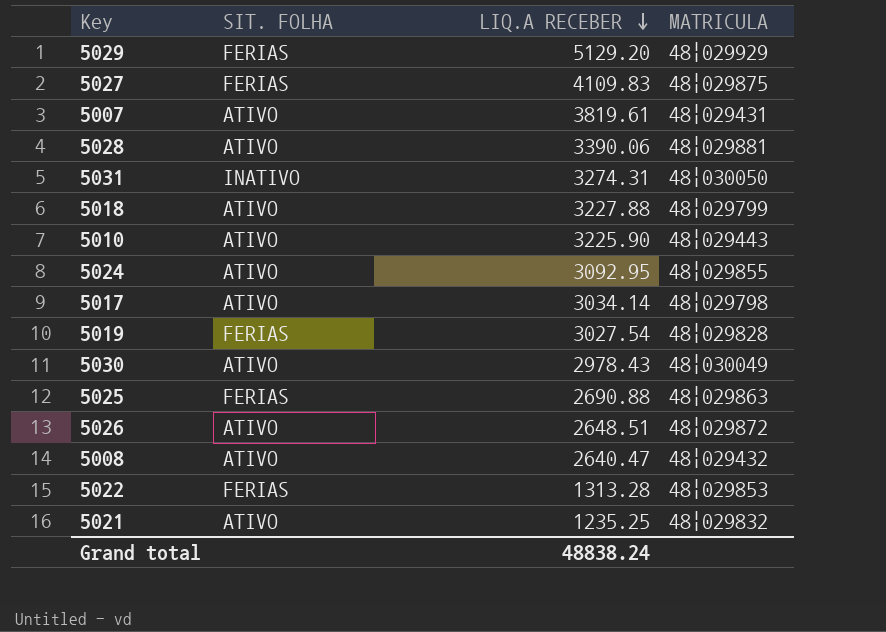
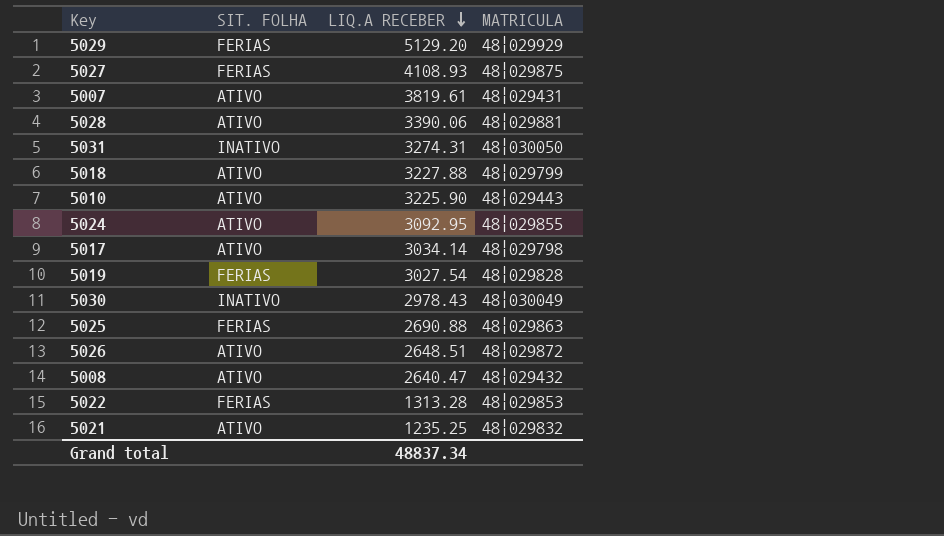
5027 | LIQ.A RECEBER: 4109.83 -> 4108.93
5030 | SIT. FOLHA: ATIVO -> INATIVO
Grand total | LIQ.A RECEBER: 48838.24 -> 48837.34

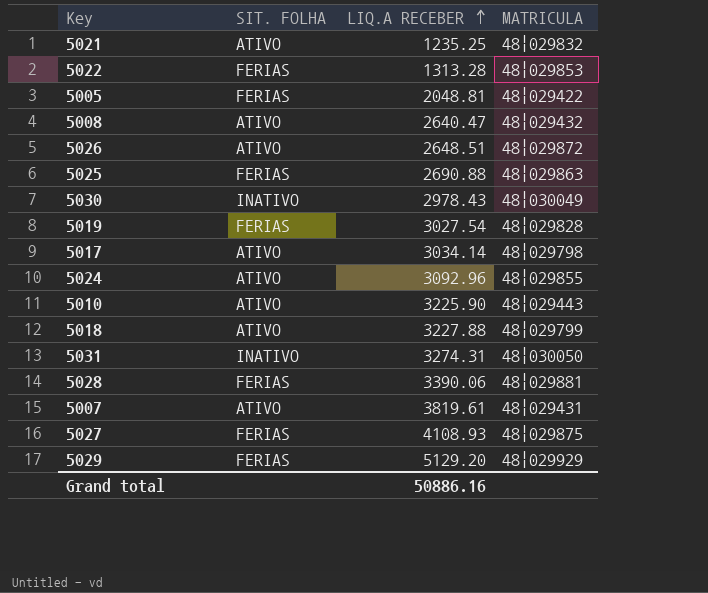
row order: LIQ.A RECEBER descending -> LIQ.A RECEBER ascending
row 5005: none -> FERIAS | 2048.81 | 48|029422
5024 | LIQ.A RECEBER: 3092.95 -> 3092.96
5028 | SIT. FOLHA: ATIVO -> FERIAS
Grand total | LIQ.A RECEBER: 48837.34 -> 50886.16

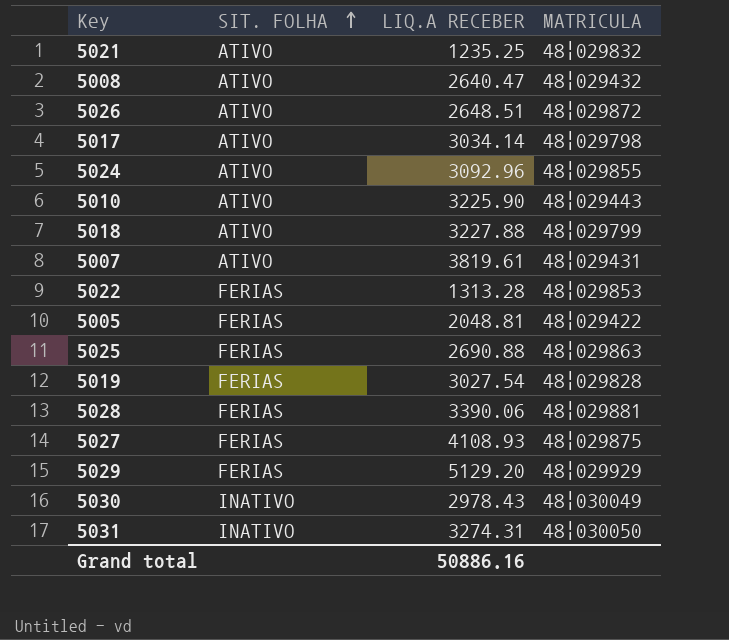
row order: LIQ.A RECEBER ascending -> SIT. FOLHA ascending

